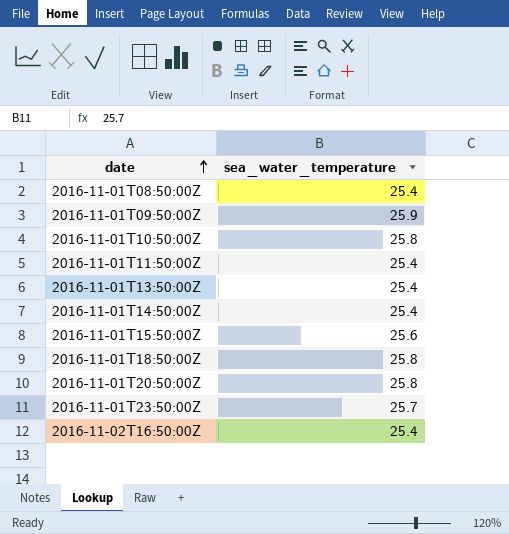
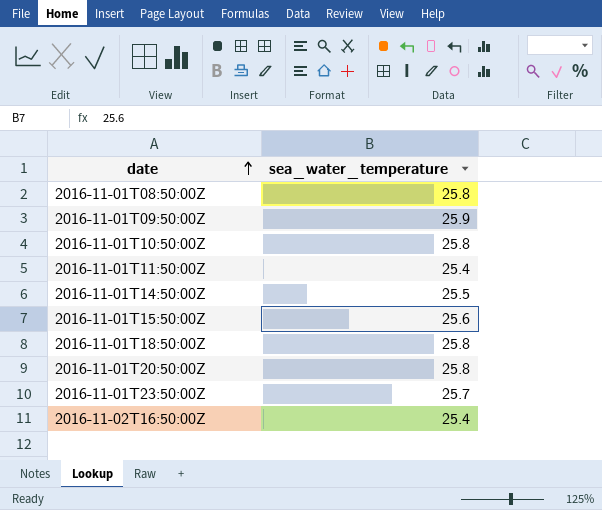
row 2016-11-01T13:50:00Z: 25.4 -> none
2016-11-01T08:50:00Z | sea_water_temperature: 25.4 -> 25.8
2016-11-01T14:50:00Z | sea_water_temperature: 25.4 -> 25.5

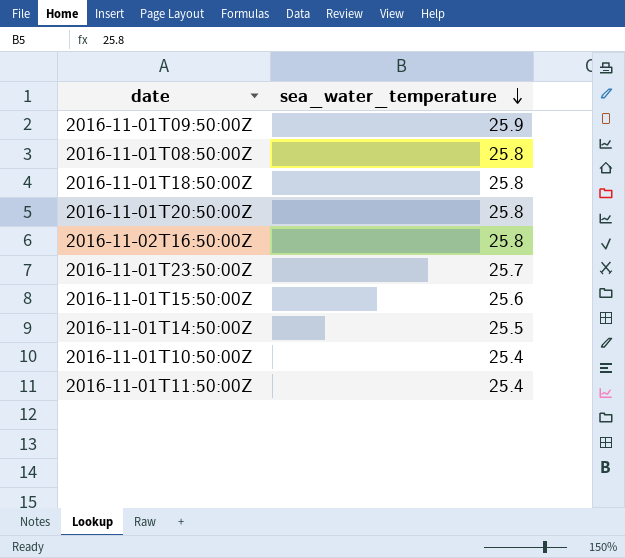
row order: date ascending -> sea_water_temperature descending
2016-11-02T16:50:00Z | sea_water_temperature: 25.4 -> 25.8
2016-11-01T10:50:00Z | sea_water_temperature: 25.8 -> 25.4

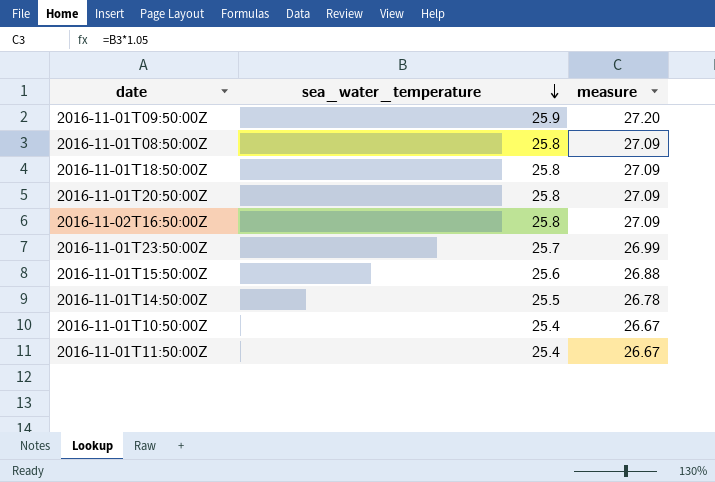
column measure | formula: none -> [sea_water_temperature] * 1.05

